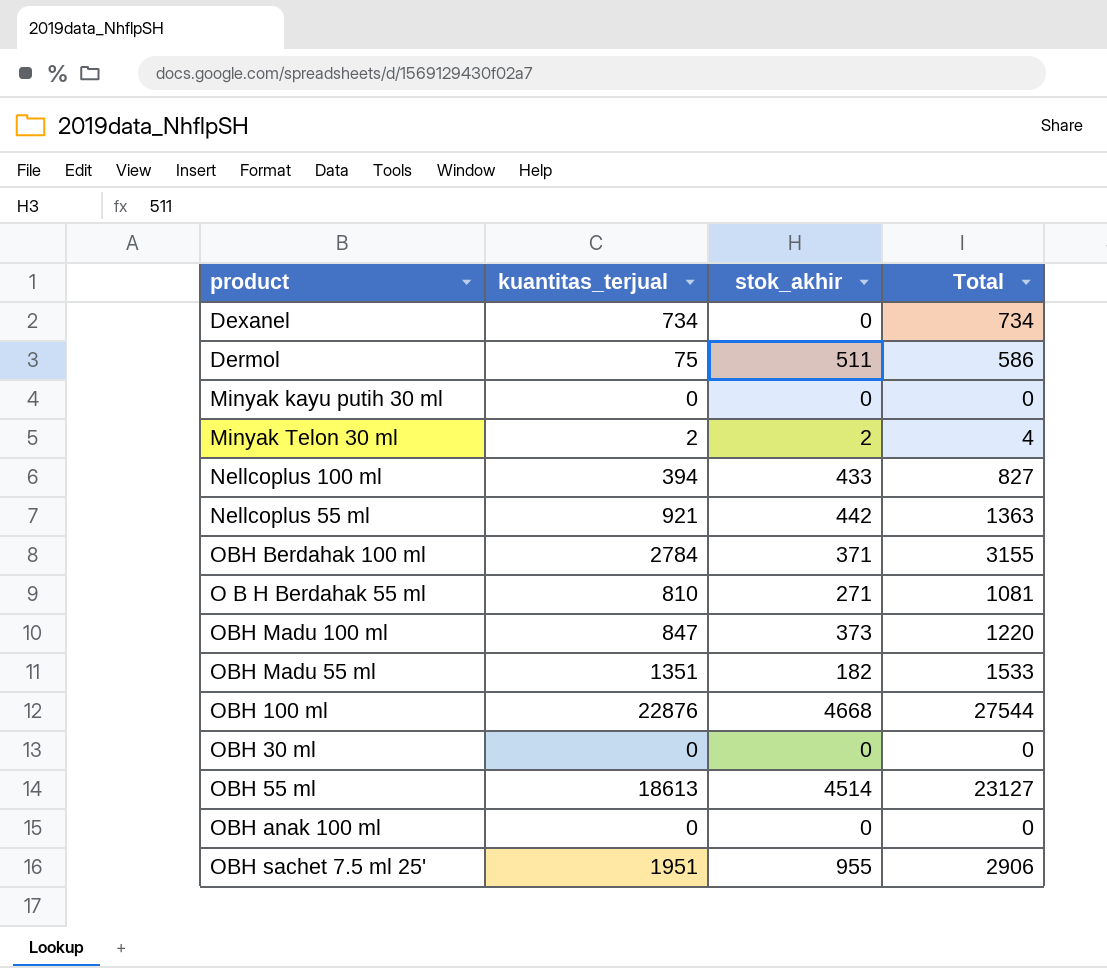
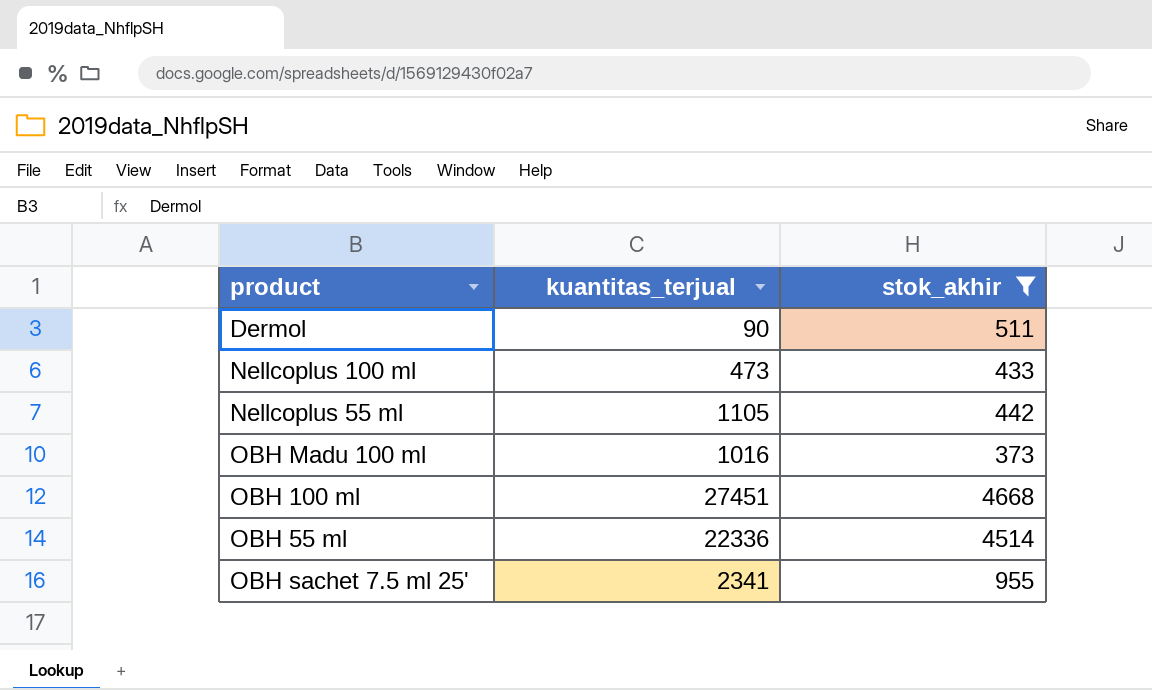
filter: none -> stok_akhir >= 373
column Total | formula: [kuantitas_terjual] + [stok_akhir] -> none
Dermol | kuantitas_terjual: 75 -> 90
Nellcoplus 100 ml | kuantitas_terjual: 394 -> 473
Nellcoplus 55 ml | kuantitas_terjual: 921 -> 1105
OBH Madu 100 ml | kuantitas_terjual: 847 -> 1016
OBH 100 ml | kuantitas_terjual: 22876 -> 27451
OBH 55 ml | kuantitas_terjual: 18613 -> 22336
OBH sachet 7.5 ml 25' | kuantitas_terjual: 1951 -> 2341

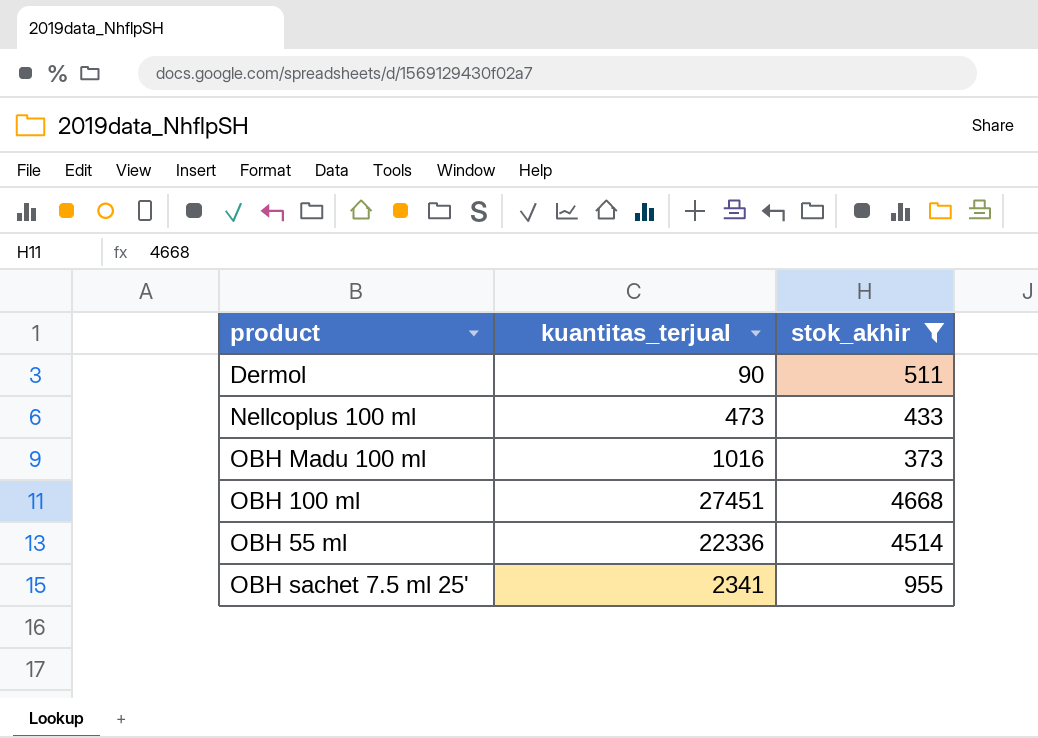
row Nellcoplus 55 ml: 1105 | 442 -> none

